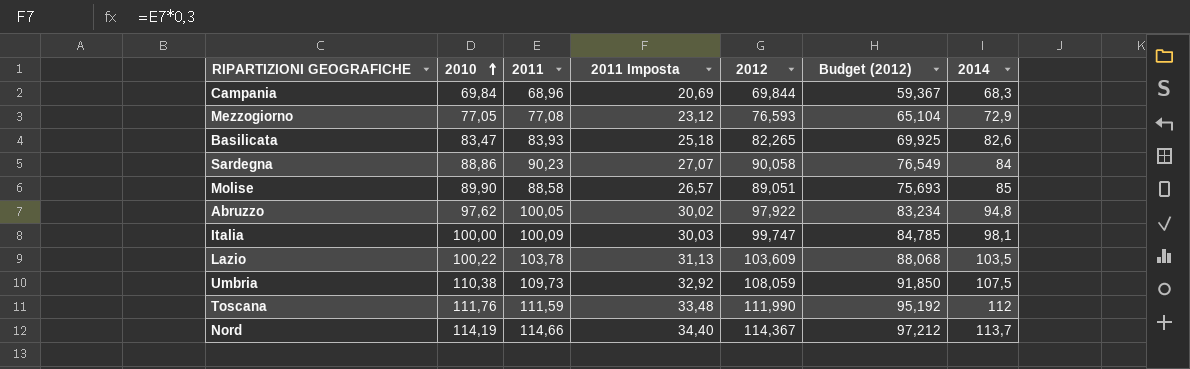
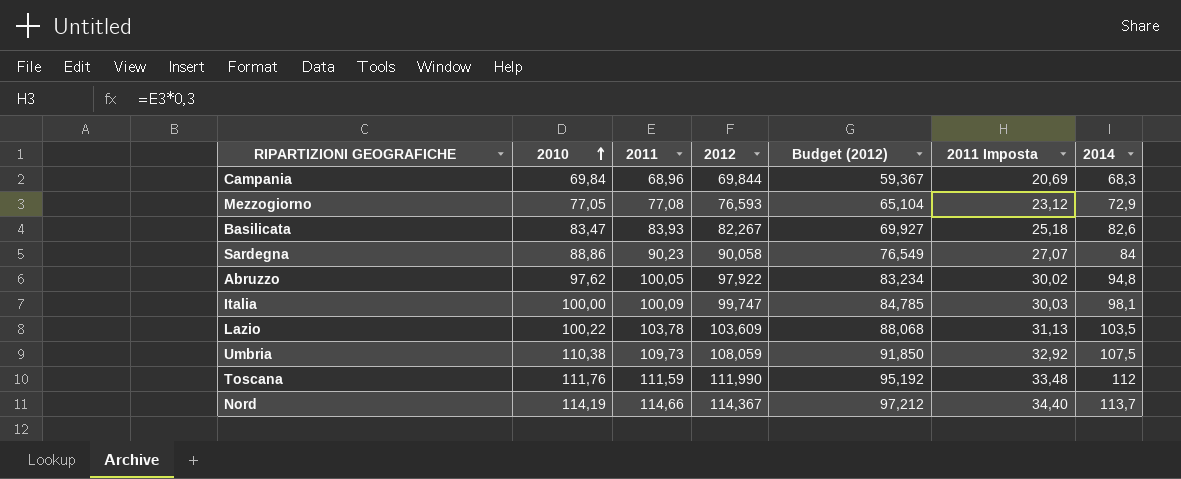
column 2011 Imposta | position: 4 -> 6
row Molise: 89,90 | 88,58 | 26,57 | 89,051 | 75,693 | 85 -> none
Basilicata | 2012: 82,265 -> 82,267
Basilicata | Budget (2012): 69,925 -> 69,927

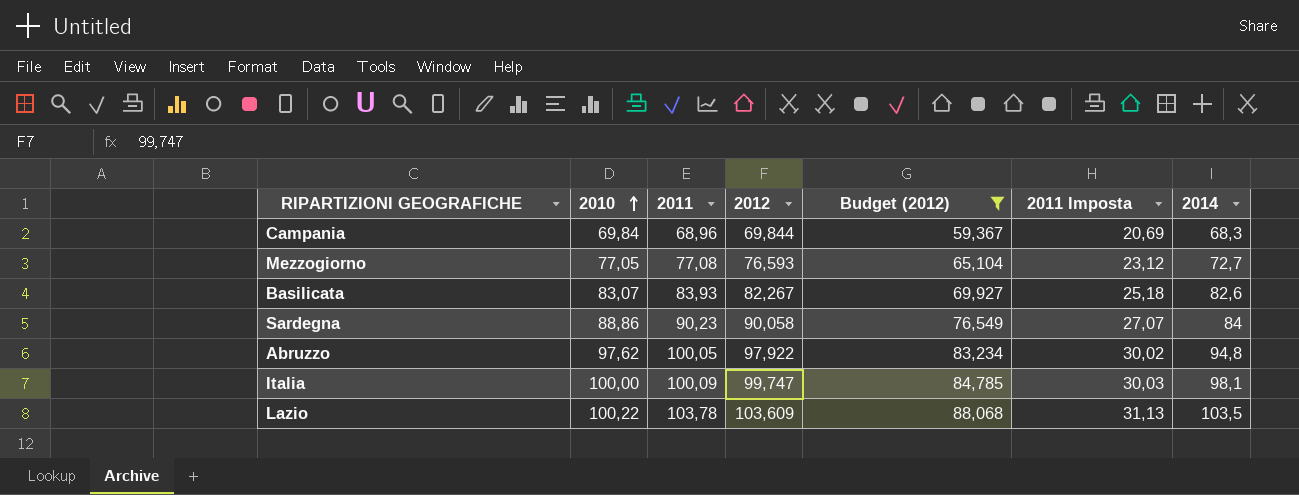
filter: none -> Budget (2012) <= 88,068
Mezzogiorno | 2014: 72,9 -> 72,7
Basilicata | 2010: 83,47 -> 83,07

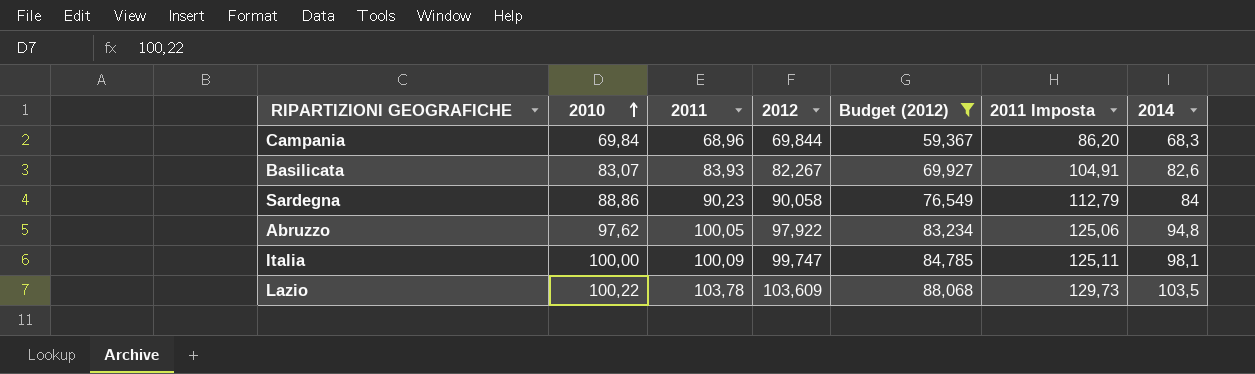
column 2011 Imposta | formula: [2011] * 0,3 -> [2011] * 1,25
row Mezzogiorno: 77,05 | 77,08 | 76,593 | 65,104 | 23,12 | 72,7 -> none

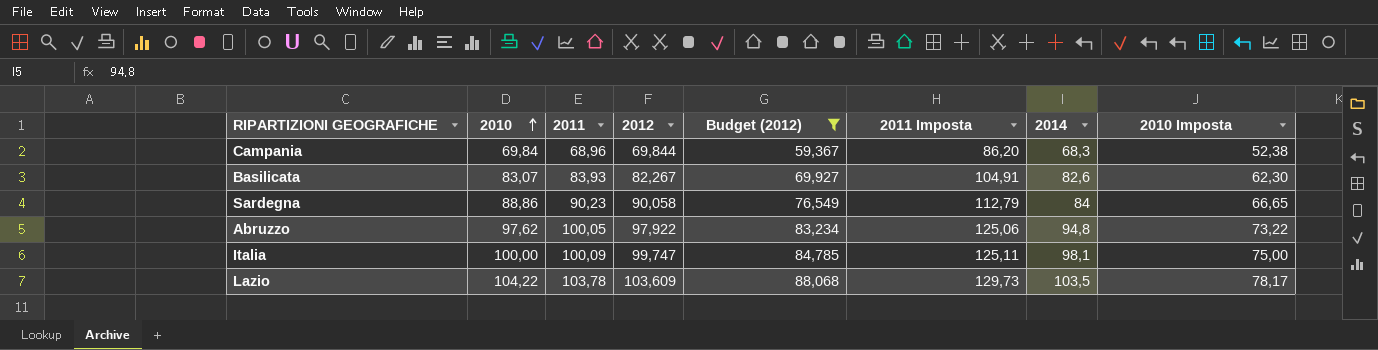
column 2010 Imposta | formula: none -> [2010] * 0,75
Lazio | 2010: 100,22 -> 104,22

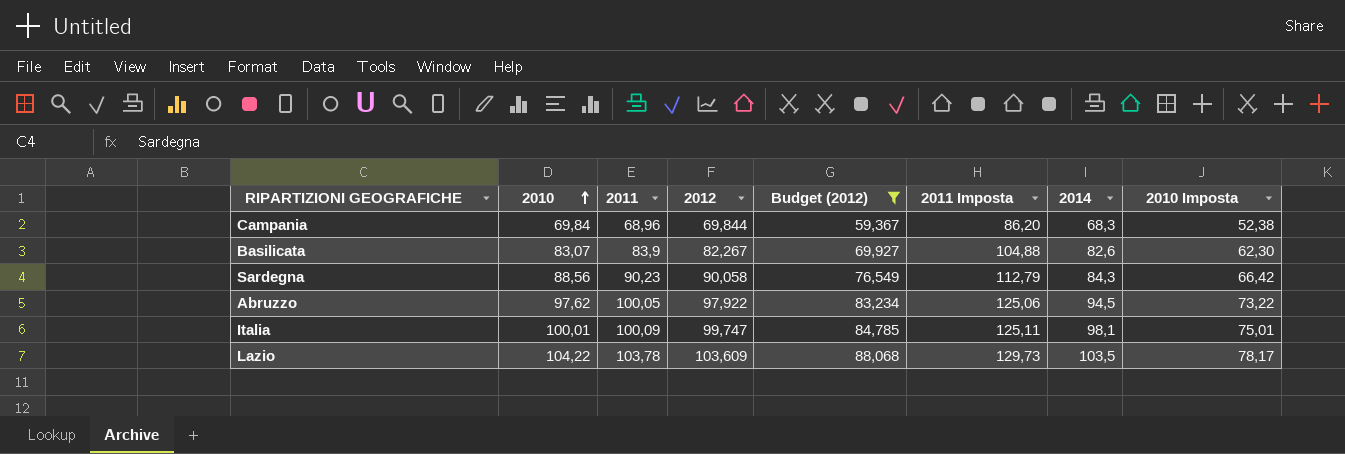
Basilicata | 2011: 83,93 -> 83,9
Basilicata | 2011 Imposta: 104,91 -> 104,88
Sardegna | 2010: 88,86 -> 88,56
Sardegna | 2014: 84 -> 84,3
Sardegna | 2010 Imposta: 66,65 -> 66,42
Abruzzo | 2014: 94,8 -> 94,5
Italia | 2010: 100,00 -> 100,01
Italia | 2010 Imposta: 75,00 -> 75,01

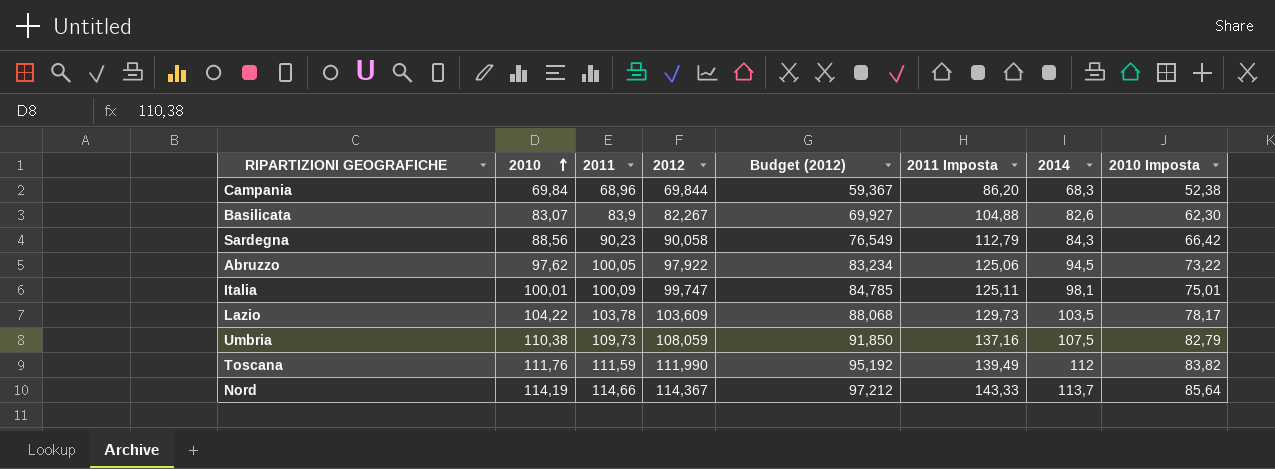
filter: Budget (2012) <= 88,068 -> none

